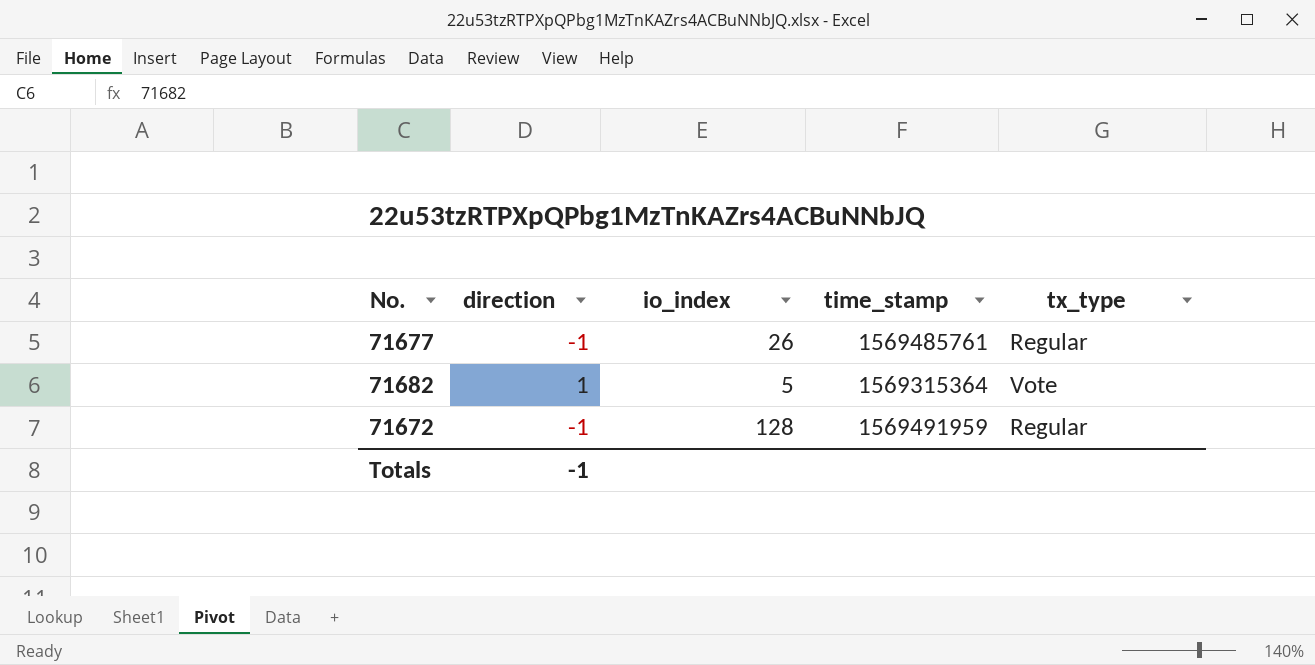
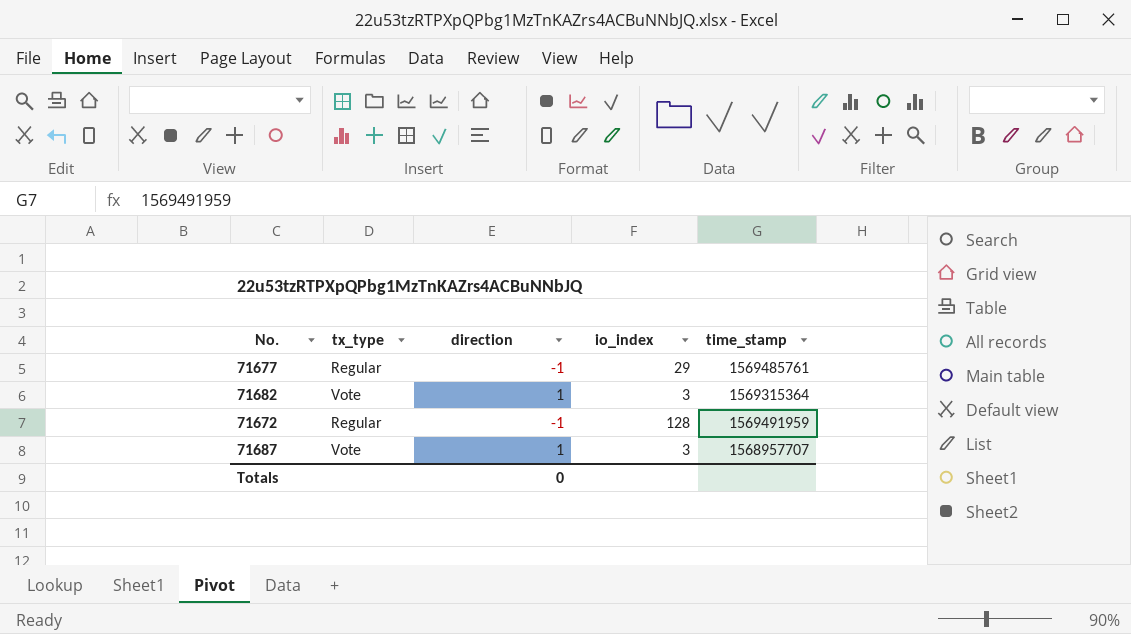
column tx_type | position: 5 -> 2
71677 | io_index: 26 -> 29
71682 | io_index: 5 -> 3
row 71687: none -> Vote | 1 | 3 | 1568957707
Totals | direction: -1 -> 0

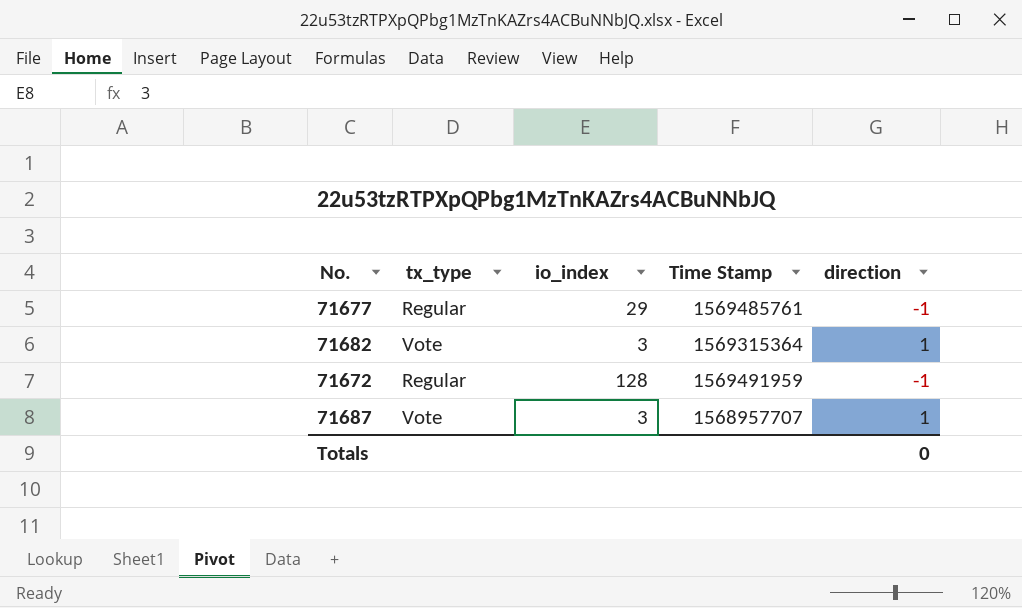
column name: time_stamp -> Time Stamp
column direction | position: 3 -> 5

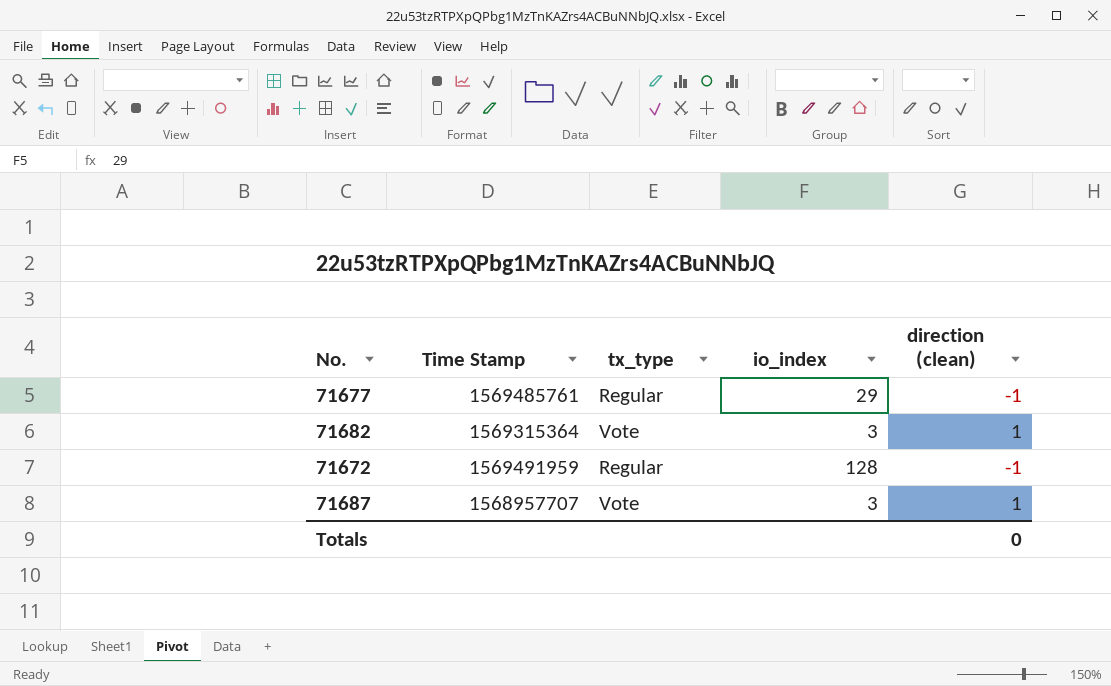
column Time Stamp | position: 4 -> 2
column name: direction -> direction (clean)

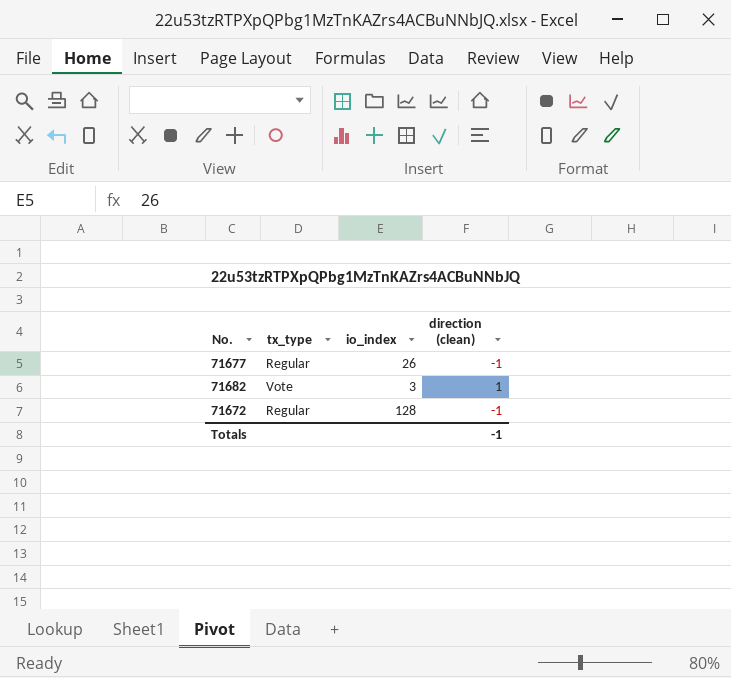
column Time Stamp | position: 2 -> none
row 71687: 1568957707 | Vote | 3 | 1 -> none
71677 | io_index: 29 -> 26
Totals | direction (clean): 0 -> -1

